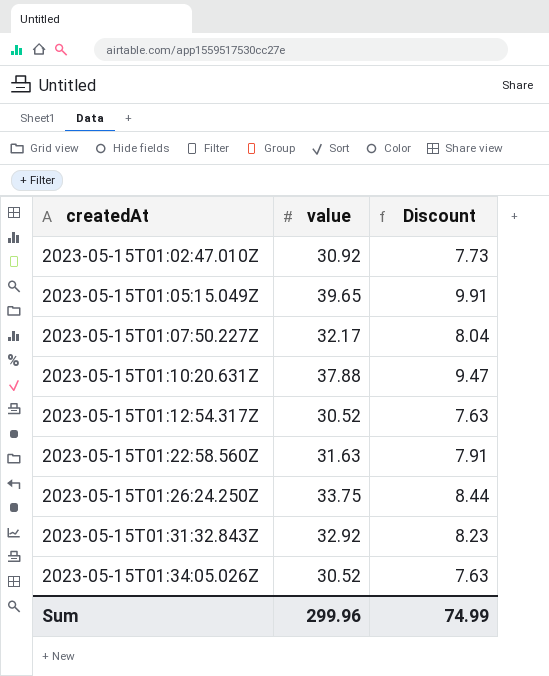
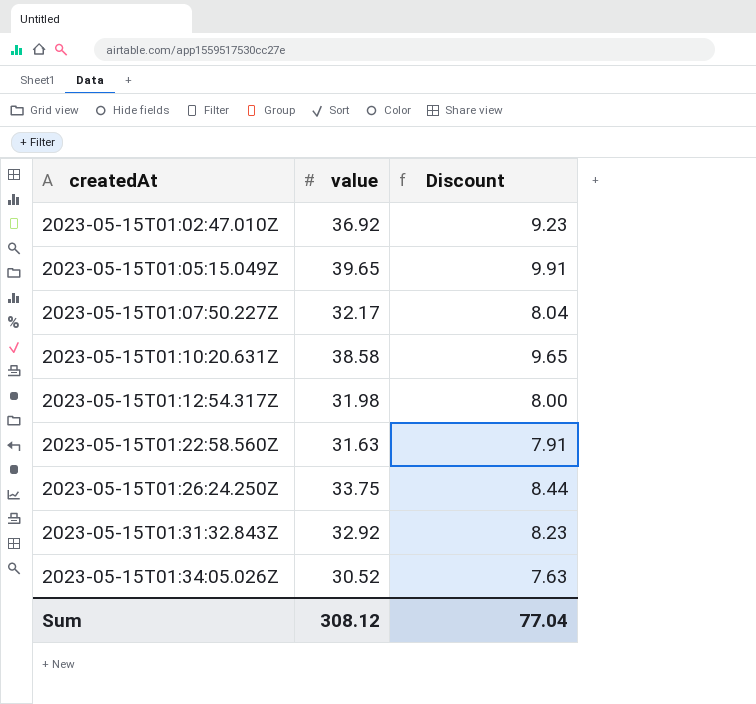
2023-05-15T01:02:47.010Z | value: 30.92 -> 36.92
2023-05-15T01:02:47.010Z | Discount: 7.73 -> 9.23
2023-05-15T01:10:20.631Z | value: 37.88 -> 38.58
2023-05-15T01:10:20.631Z | Discount: 9.47 -> 9.65
2023-05-15T01:12:54.317Z | value: 30.52 -> 31.98
2023-05-15T01:12:54.317Z | Discount: 7.63 -> 8.00
Sum | value: 299.96 -> 308.12
Sum | Discount: 74.99 -> 77.04

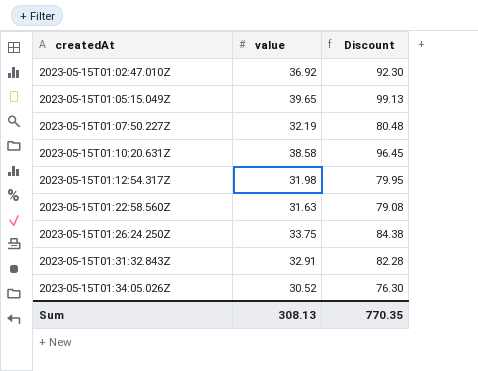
column Discount | formula: [value] * 0.25 -> [value] * 2.5
2023-05-15T01:07:50.227Z | value: 32.17 -> 32.19
2023-05-15T01:31:32.843Z | value: 32.92 -> 32.91
Sum | value: 308.12 -> 308.13
Sum | Discount: 77.04 -> 770.35

